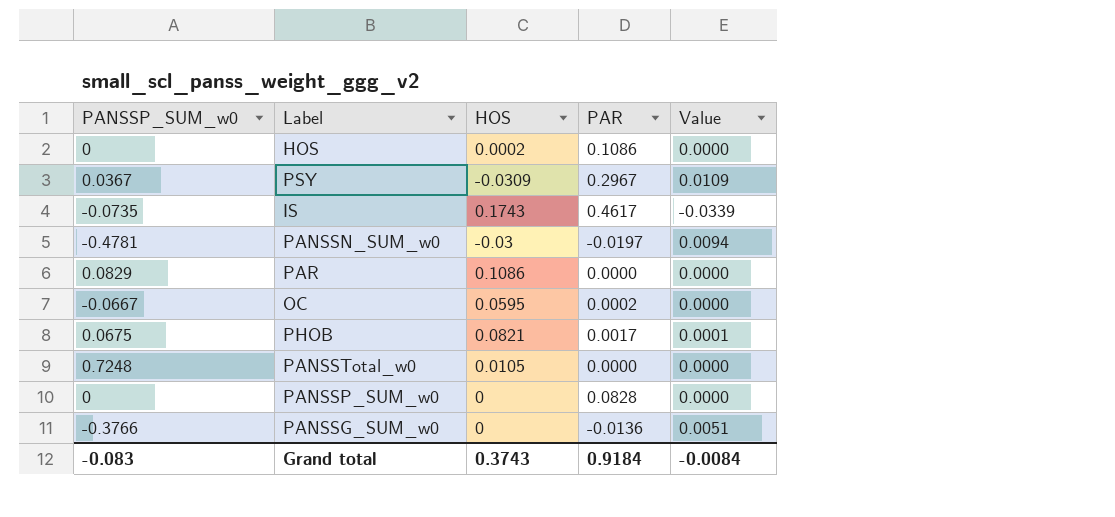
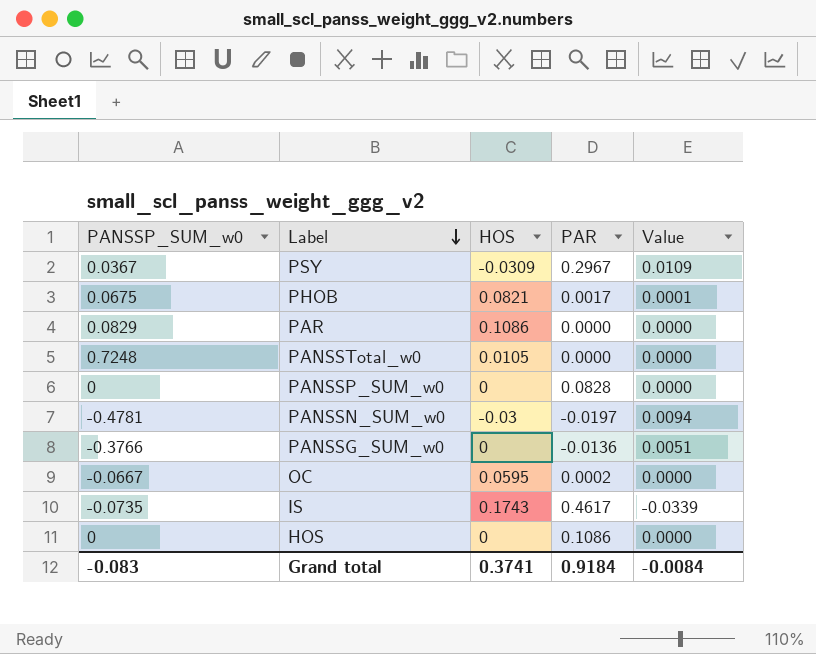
row order: none -> Label descending
HOS | HOS: 0.0002 -> 0
Grand total | HOS: 0.3743 -> 0.3741

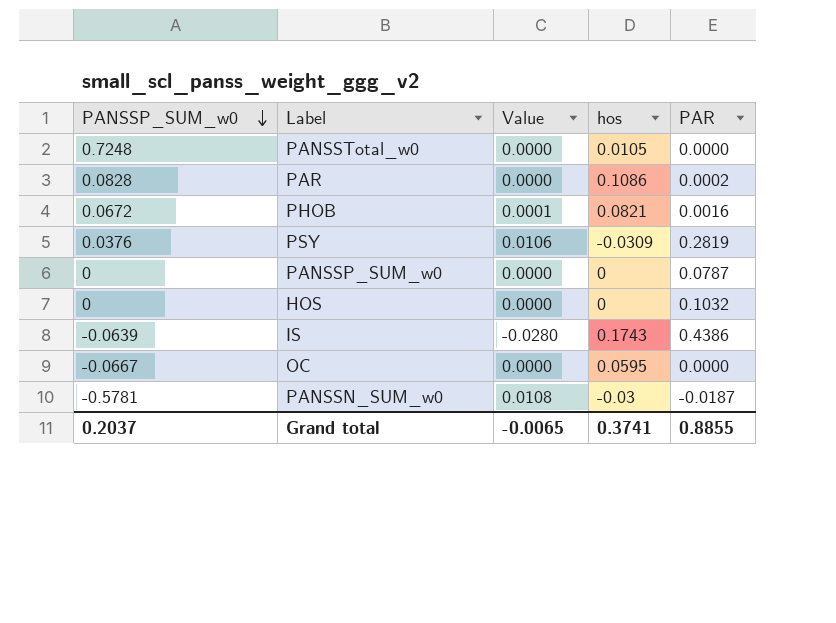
row order: Label descending -> PANSSP_SUM_w0 descending
column Value | position: 5 -> 3
column name: HOS -> hos
row PANSSG_SUM_w0: -0.3766 | 0 | -0.0136 | 0.0051 -> none
PAR | PANSSP_SUM_w0: 0.0829 -> 0.0828
PAR | PAR: 0.0000 -> 0.0002
PHOB | PANSSP_SUM_w0: 0.0675 -> 0.0672
PHOB | PAR: 0.0017 -> 0.0016
PSY | PANSSP_SUM_w0: 0.0367 -> 0.0376
PSY | Value: 0.0109 -> 0.0106
PSY | PAR: 0.2967 -> 0.2819
PANSSP_SUM_w0 | PAR: 0.0828 -> 0.0787
HOS | PAR: 0.1086 -> 0.1032
IS | PANSSP_SUM_w0: -0.0735 -> -0.0639
IS | Value: -0.0339 -> -0.0280
IS | PAR: 0.4617 -> 0.4386
OC | PAR: 0.0002 -> 0.0000
PANSSN_SUM_w0 | PANSSP_SUM_w0: -0.4781 -> -0.5781
PANSSN_SUM_w0 | Value: 0.0094 -> 0.0108
PANSSN_SUM_w0 | PAR: -0.0197 -> -0.0187
Grand total | PANSSP_SUM_w0: -0.083 -> 0.2037
Grand total | Value: -0.0084 -> -0.0065
Grand total | PAR: 0.9184 -> 0.8855

